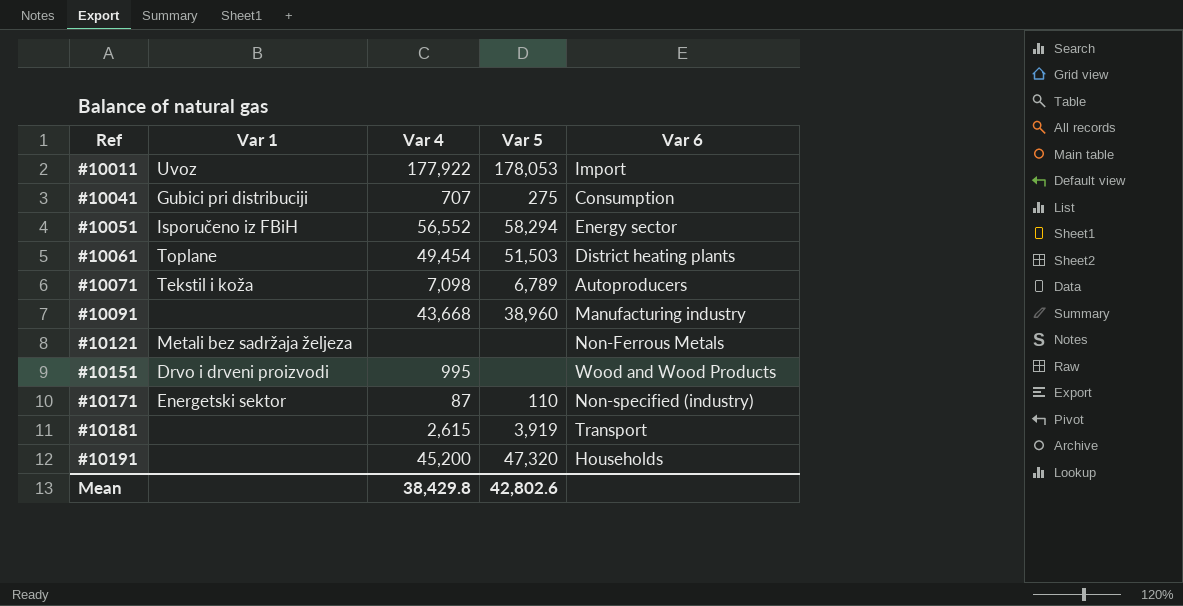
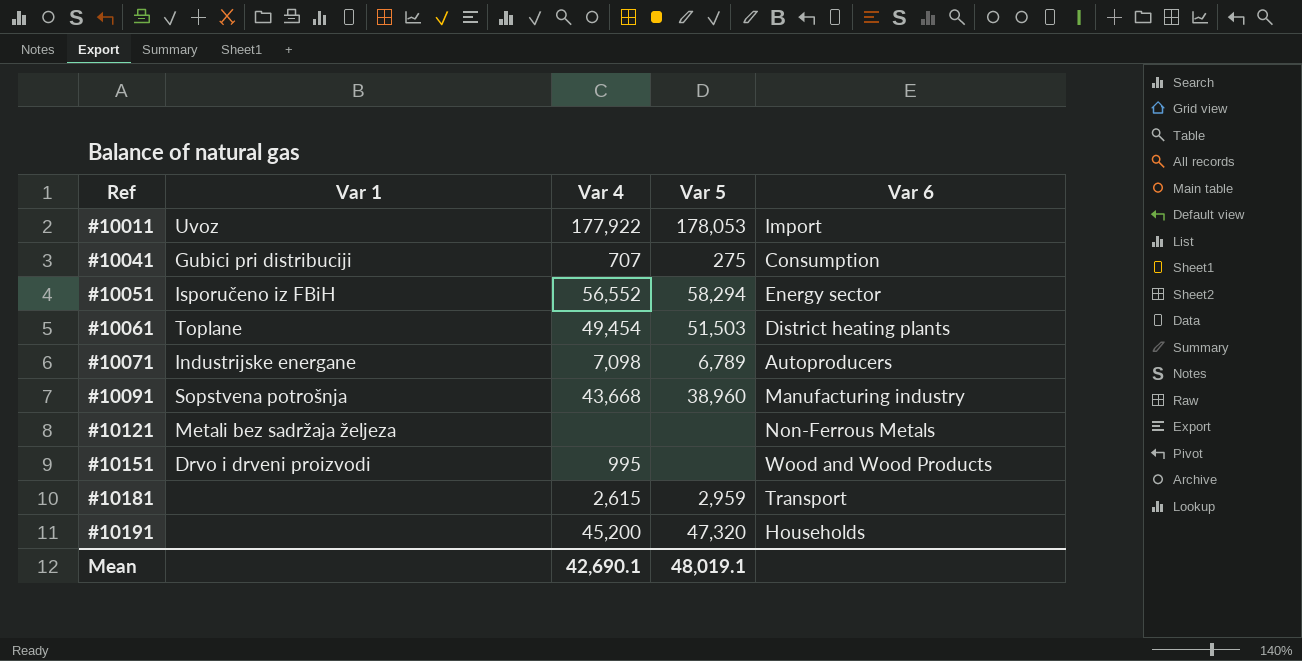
row #10171: Energetski sektor | 87 | 110 | Non-specified (industry) -> none
#10071 | Var 1: Tekstil i koža -> Industrijske energane
#10091 | Var 1: none -> Sopstvena potrošnja
#10181 | Var 5: 3,919 -> 2,959
Mean | Var 4: 38,429.8 -> 42,690.1
Mean | Var 5: 42,802.6 -> 48,019.1

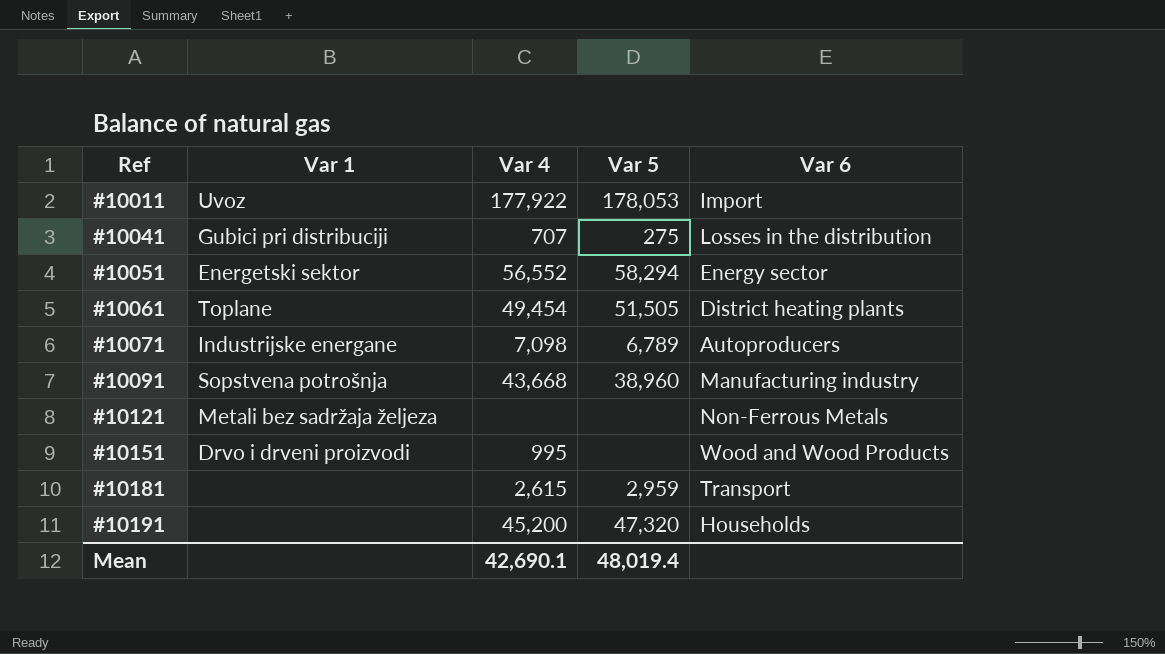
#10041 | Var 6: Consumption -> Losses in the distribution
#10051 | Var 1: Isporučeno iz FBiH -> Energetski sektor
#10061 | Var 5: 51,503 -> 51,505
Mean | Var 5: 48,019.1 -> 48,019.4

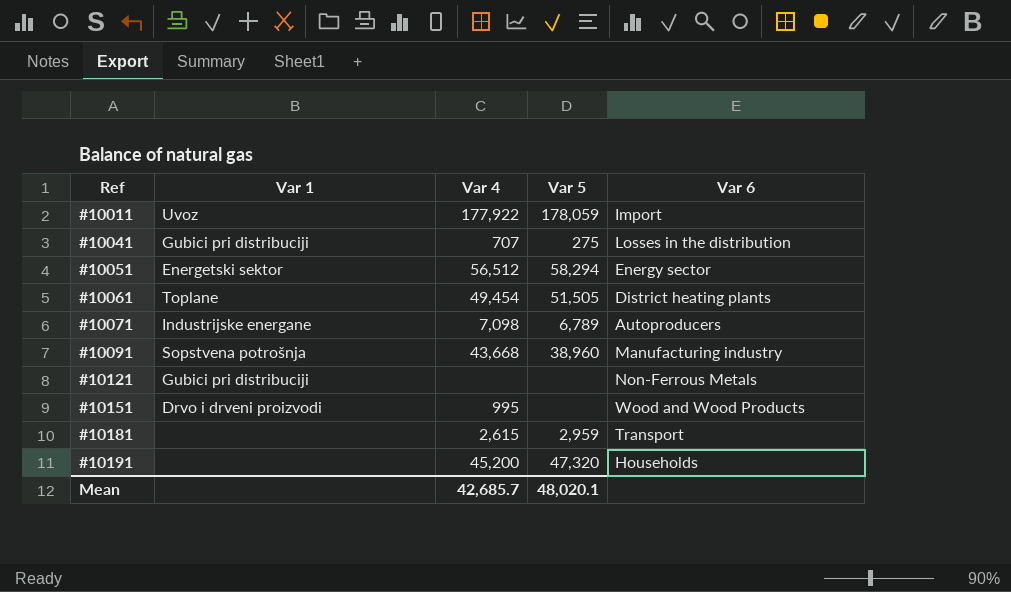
#10011 | Var 5: 178,053 -> 178,059
#10051 | Var 4: 56,552 -> 56,512
#10121 | Var 1: Metali bez sadržaja željeza -> Gubici pri distribuciji
Mean | Var 4: 42,690.1 -> 42,685.7
Mean | Var 5: 48,019.4 -> 48,020.1

